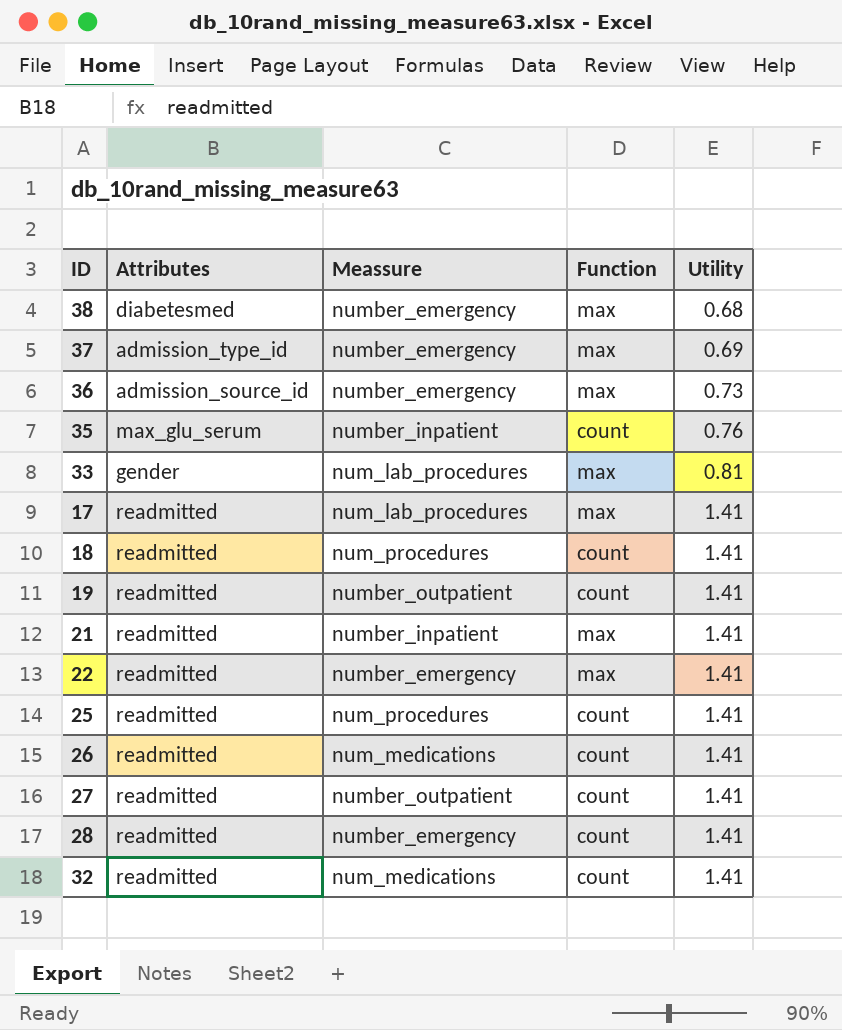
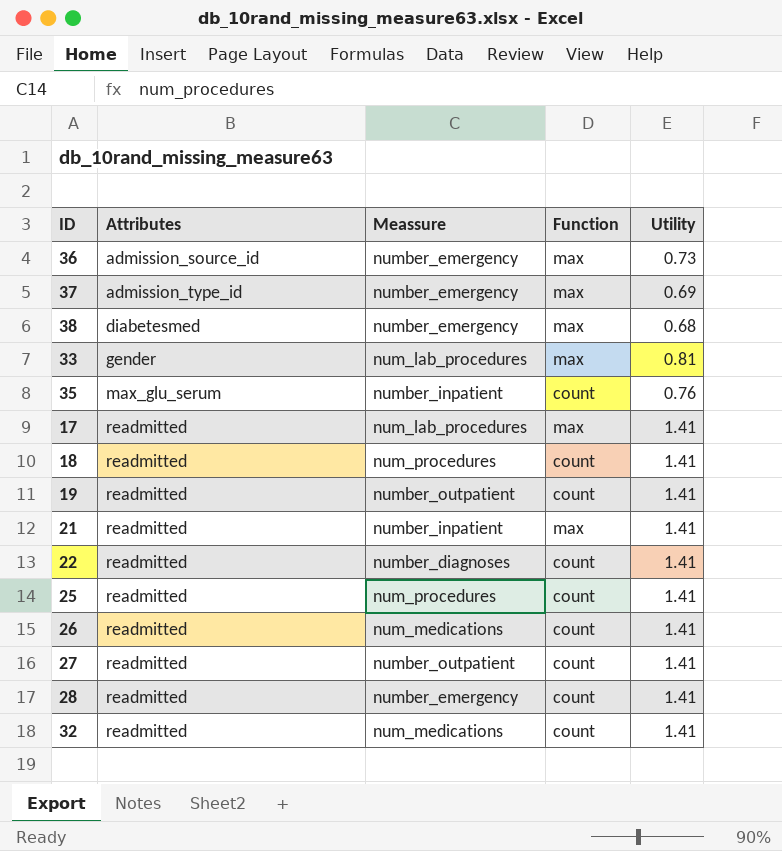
row order: Utility ascending -> Attributes ascending
22 | Meassure: number_emergency -> number_diagnoses
22 | Function: max -> count

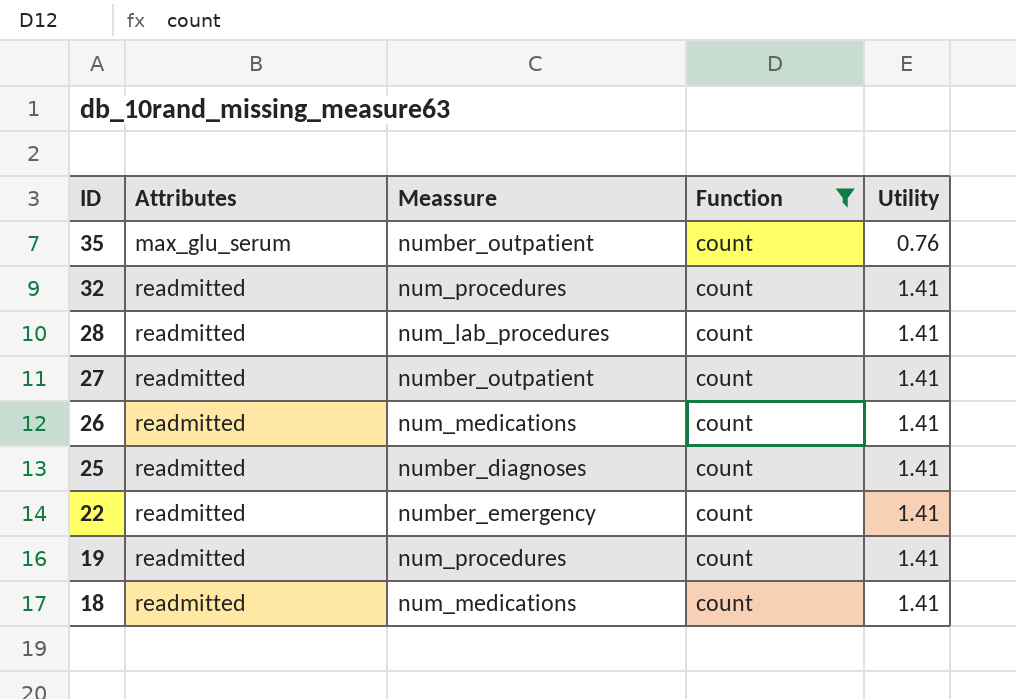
filter: none -> Function = count
row order: Attributes ascending -> ID descending
35 | Meassure: number_inpatient -> number_outpatient
32 | Meassure: num_medications -> num_procedures
28 | Meassure: number_emergency -> num_lab_procedures
25 | Meassure: num_procedures -> number_diagnoses
22 | Meassure: number_diagnoses -> number_emergency
19 | Meassure: number_outpatient -> num_procedures
18 | Meassure: num_procedures -> num_medications

